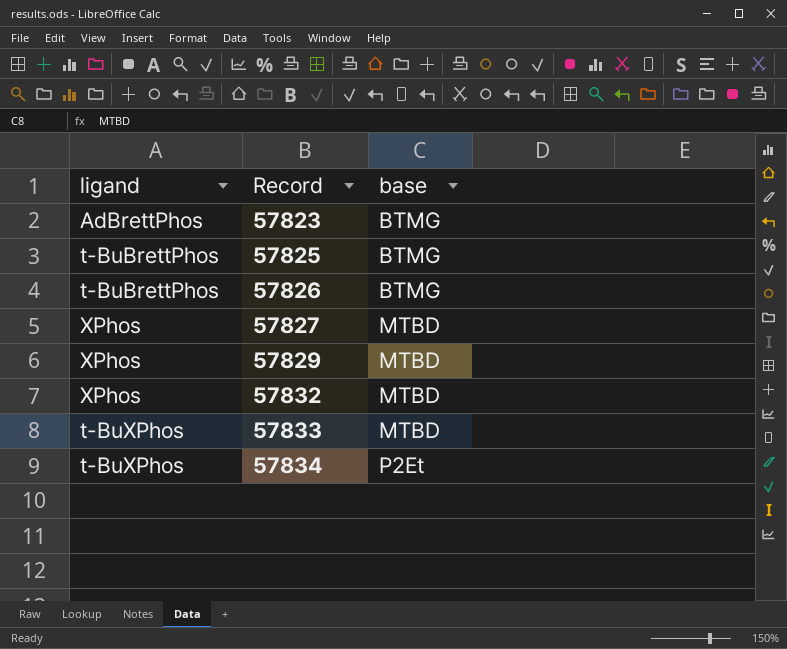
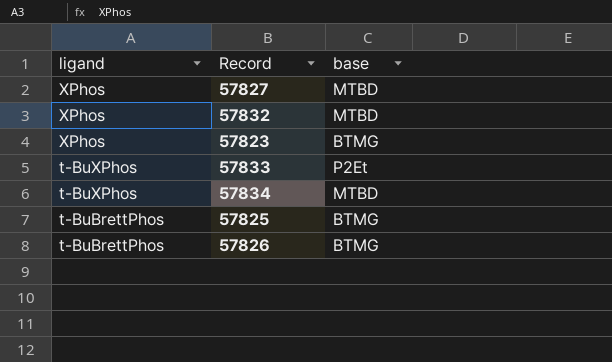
row order: Record ascending -> ligand descending
row 57829: XPhos | MTBD -> none
57823 | ligand: AdBrettPhos -> XPhos
57833 | base: MTBD -> P2Et
57834 | base: P2Et -> MTBD

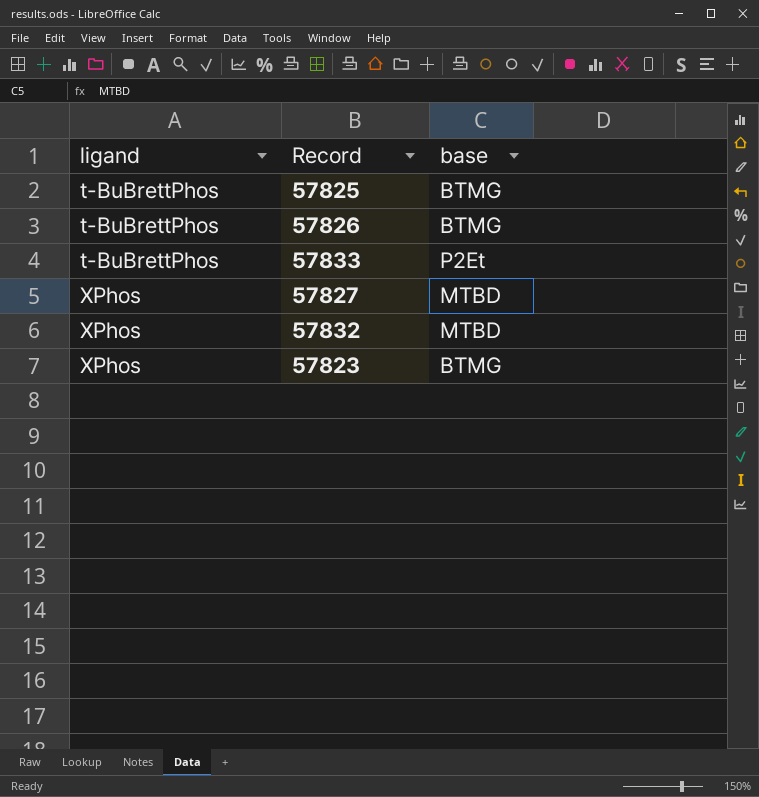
row order: ligand descending -> ligand ascending
row 57834: t-BuXPhos | MTBD -> none
57833 | ligand: t-BuXPhos -> t-BuBrettPhos

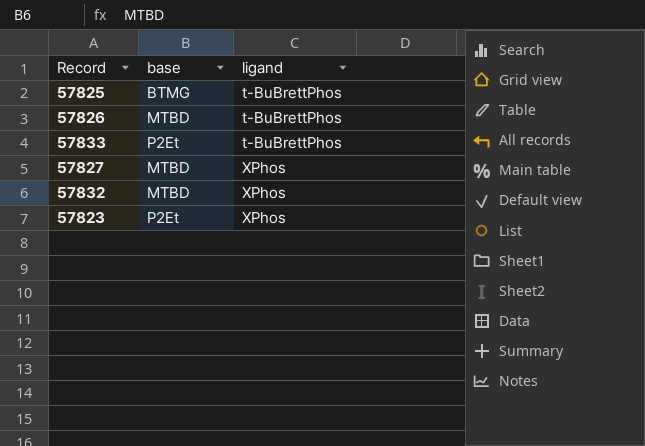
column ligand | position: 1 -> 3
57826 | base: BTMG -> MTBD
57823 | base: BTMG -> P2Et

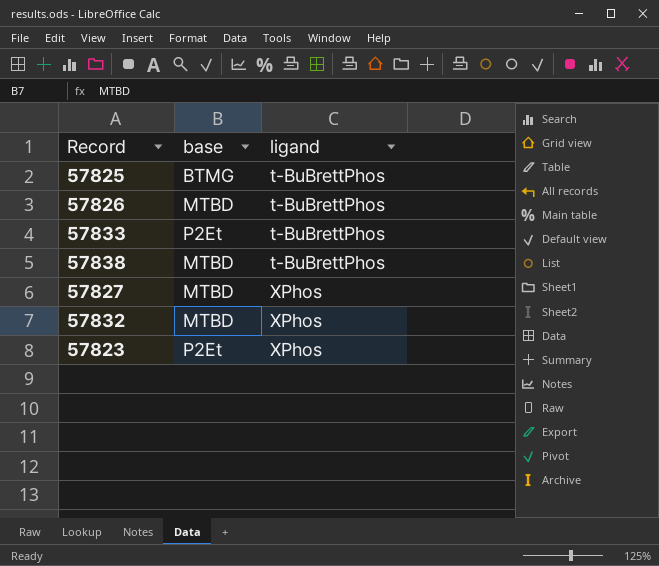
row 57838: none -> MTBD | t-BuBrettPhos

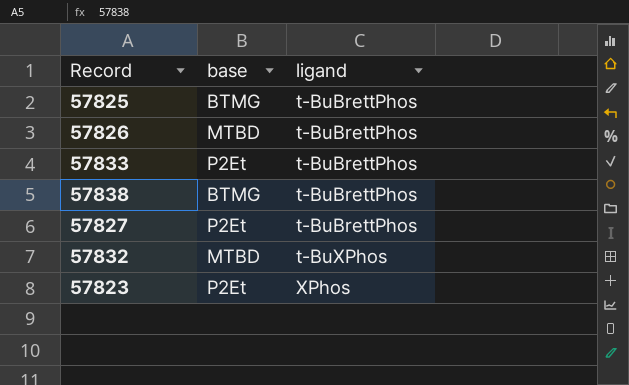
57838 | base: MTBD -> BTMG
57827 | base: MTBD -> P2Et
57827 | ligand: XPhos -> t-BuBrettPhos
57832 | ligand: XPhos -> t-BuXPhos

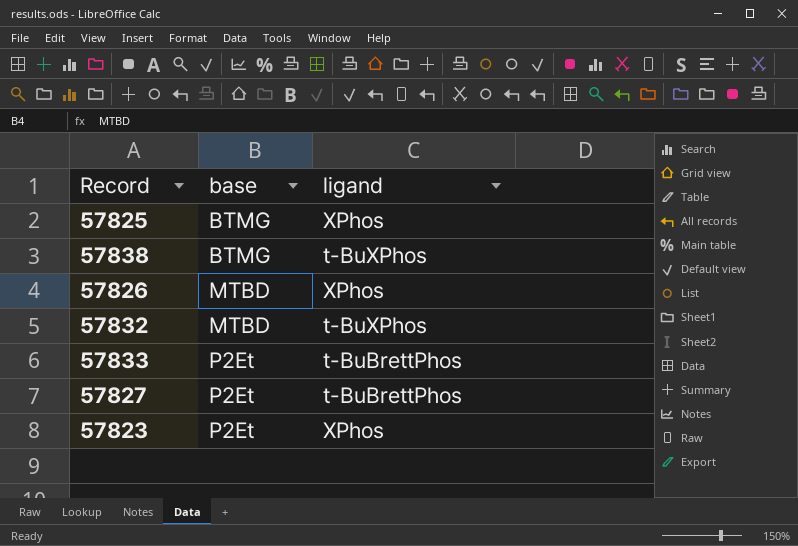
row order: ligand ascending -> base ascending
57825 | ligand: t-BuBrettPhos -> XPhos
57838 | ligand: t-BuBrettPhos -> t-BuXPhos
57826 | ligand: t-BuBrettPhos -> XPhos

